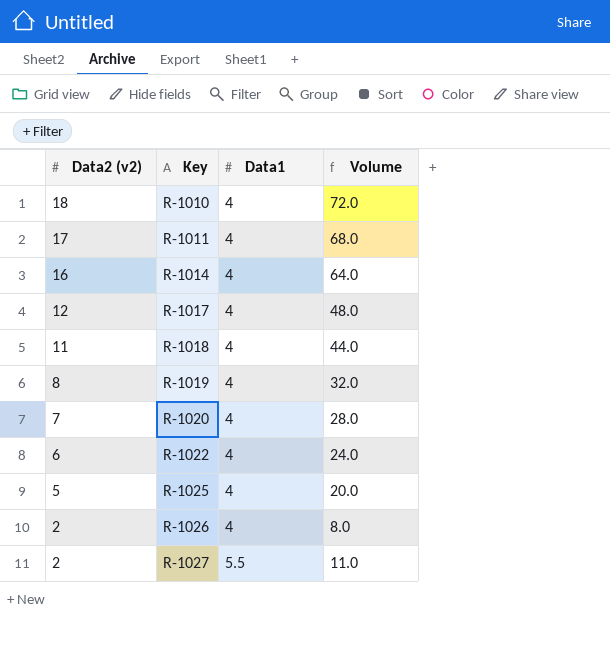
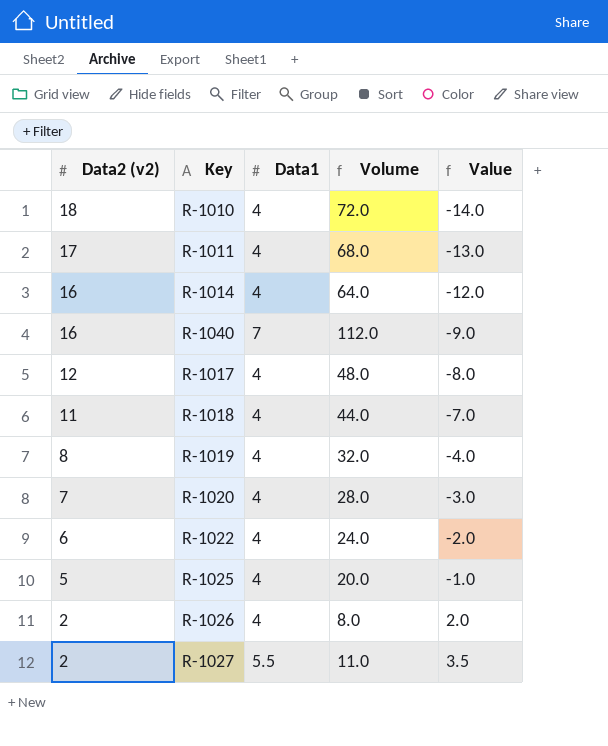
column Value | formula: none -> [Data1] - [Data2 (v2)]
row R-1040: none -> 16 | 7 | 112.0 | -9.0

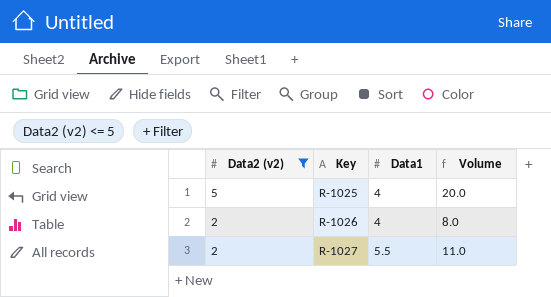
filter: none -> Data2 (v2) <= 5
column Value | formula: [Data1] - [Data2 (v2)] -> none

